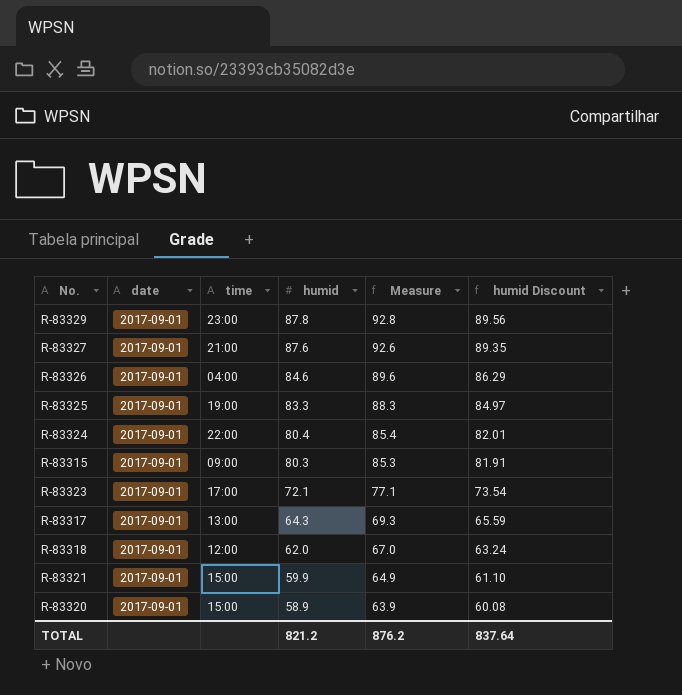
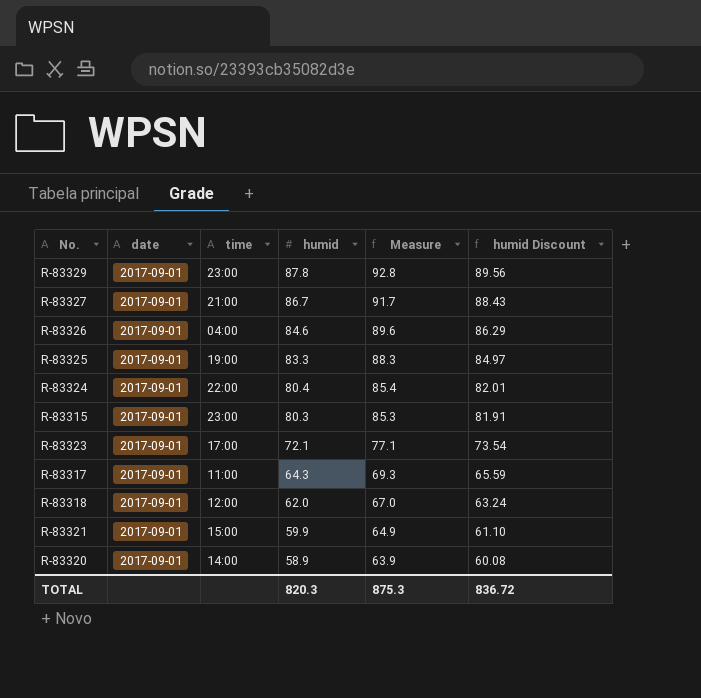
R-83327 | humid: 87.6 -> 86.7
R-83327 | Measure: 92.6 -> 91.7
R-83327 | humid Discount: 89.35 -> 88.43
R-83315 | time: 09:00 -> 23:00
R-83317 | time: 13:00 -> 11:00
R-83320 | time: 15:00 -> 14:00
TOTAL | humid: 821.2 -> 820.3
TOTAL | Measure: 876.2 -> 875.3
TOTAL | humid Discount: 837.64 -> 836.72

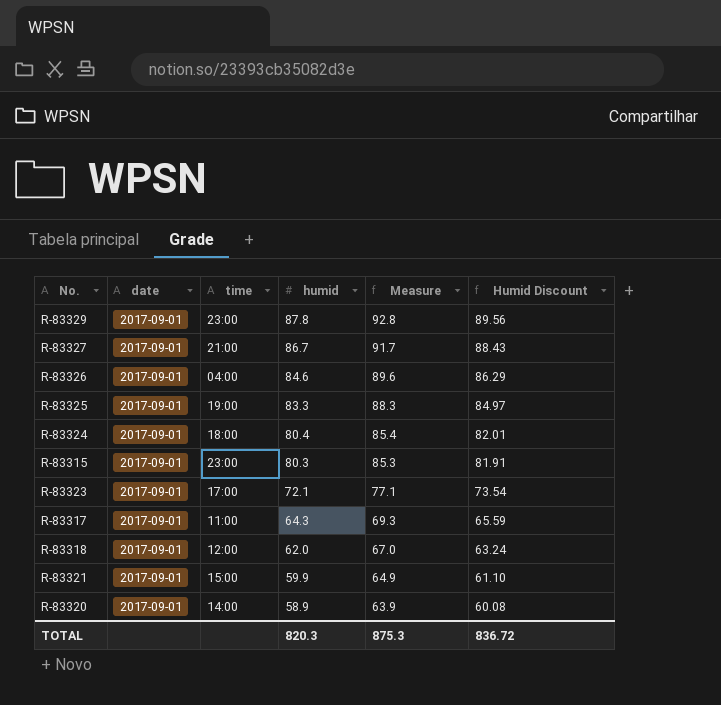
column name: humid Discount -> Humid Discount
R-83324 | time: 22:00 -> 18:00

